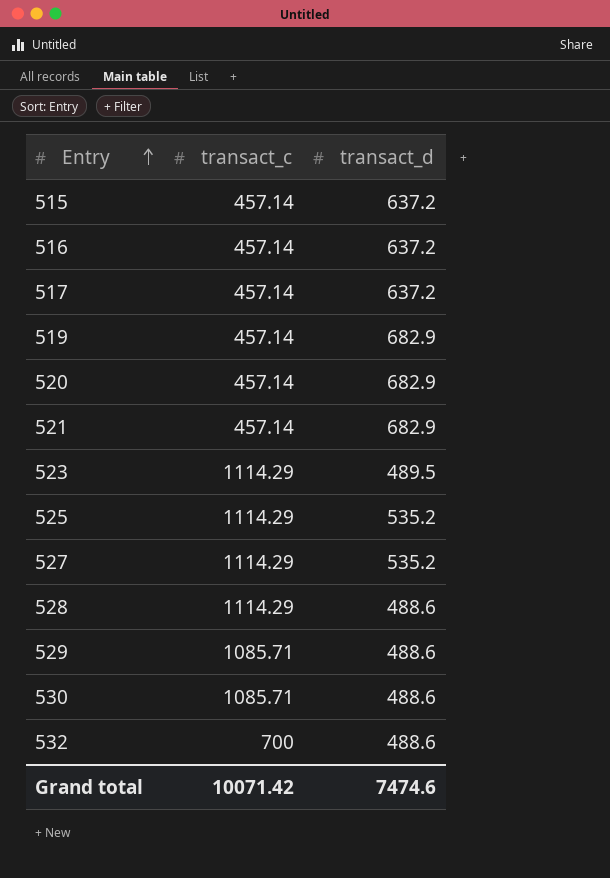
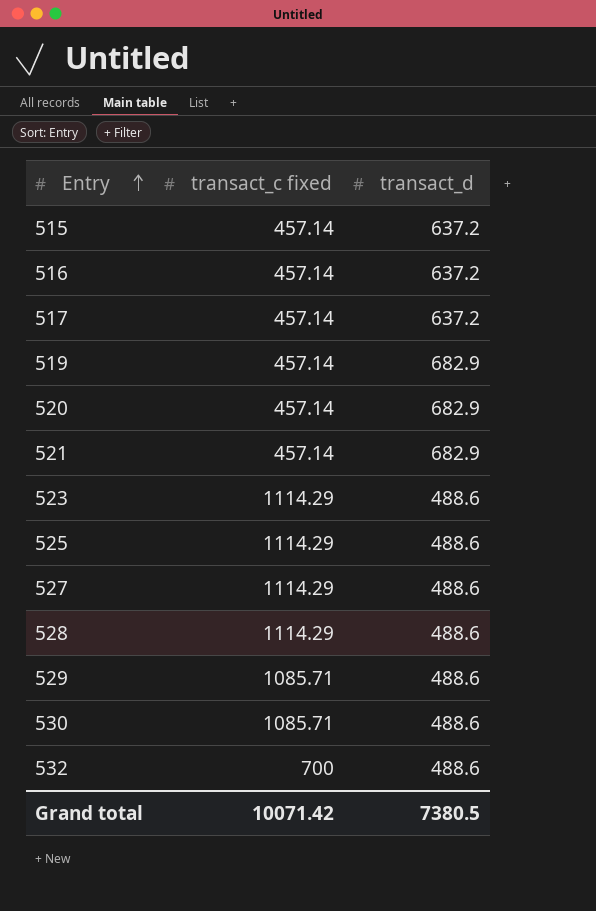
column name: transact_c -> transact_c fixed
523 | transact_d: 489.5 -> 488.6
525 | transact_d: 535.2 -> 488.6
527 | transact_d: 535.2 -> 488.6
Grand total | transact_d: 7474.6 -> 7380.5

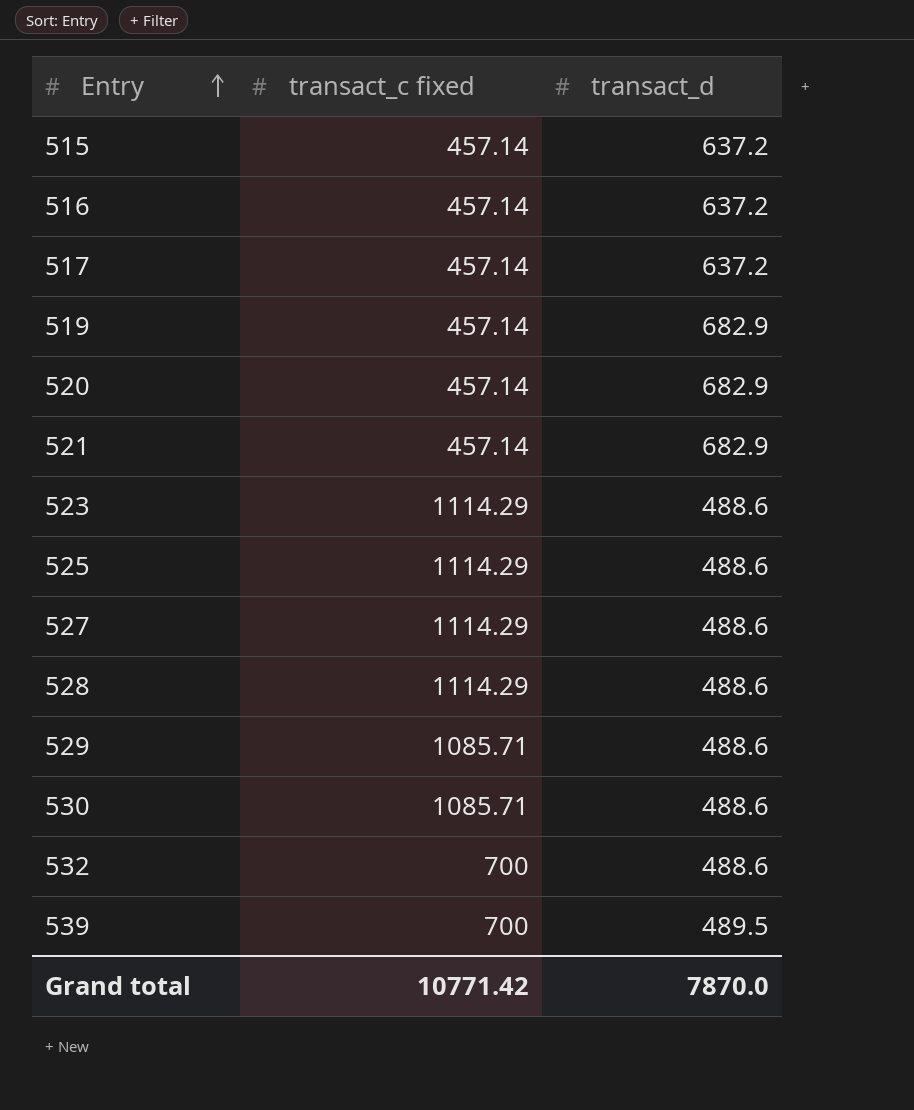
row 539: none -> 700 | 489.5
Grand total | transact_c fixed: 10071.42 -> 10771.42
Grand total | transact_d: 7380.5 -> 7870.0

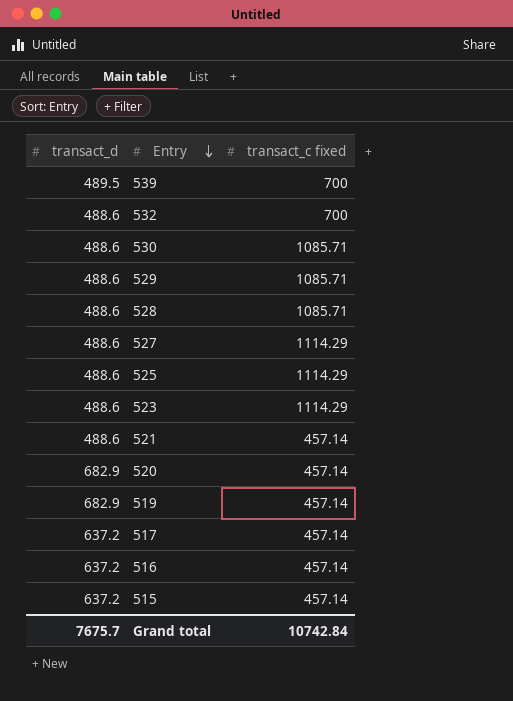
row order: Entry ascending -> Entry descending
column transact_d | position: 3 -> 1
528 | transact_c fixed: 1114.29 -> 1085.71
521 | transact_d: 682.9 -> 488.6
Grand total | transact_d: 7870.0 -> 7675.7
Grand total | transact_c fixed: 10771.42 -> 10742.84

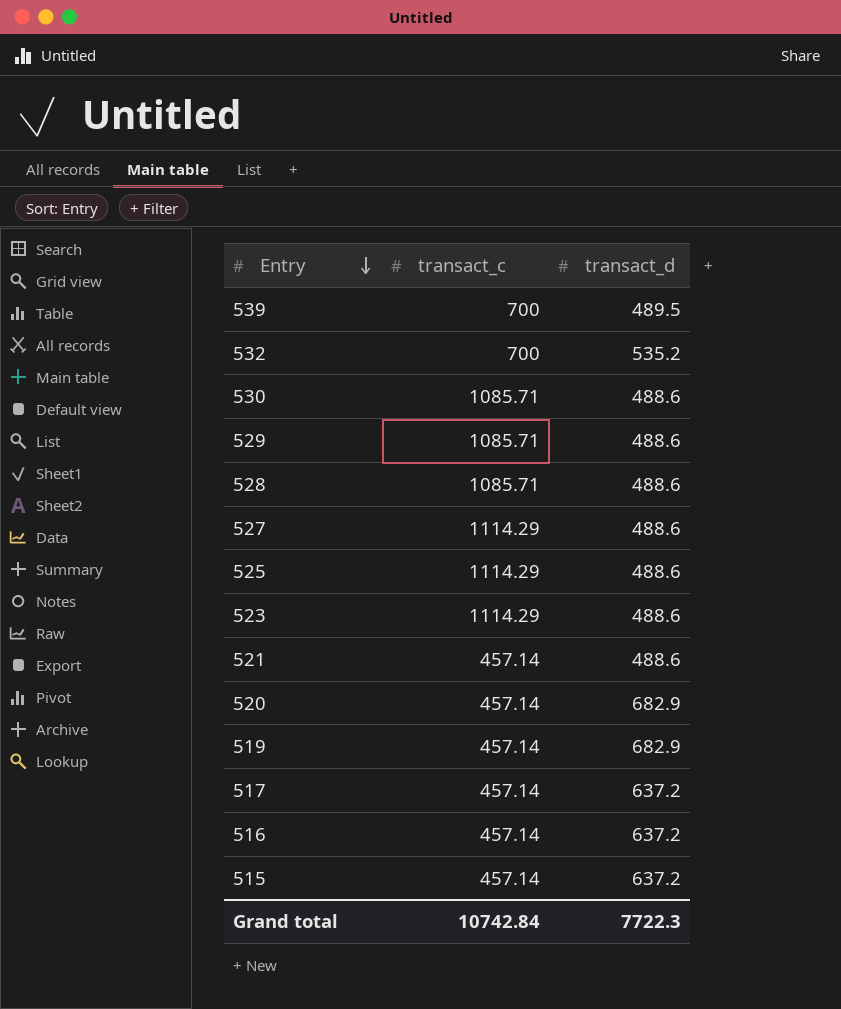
column name: transact_c fixed -> transact_c
column transact_d | position: 1 -> 3
532 | transact_d: 488.6 -> 535.2
Grand total | transact_d: 7675.7 -> 7722.3

